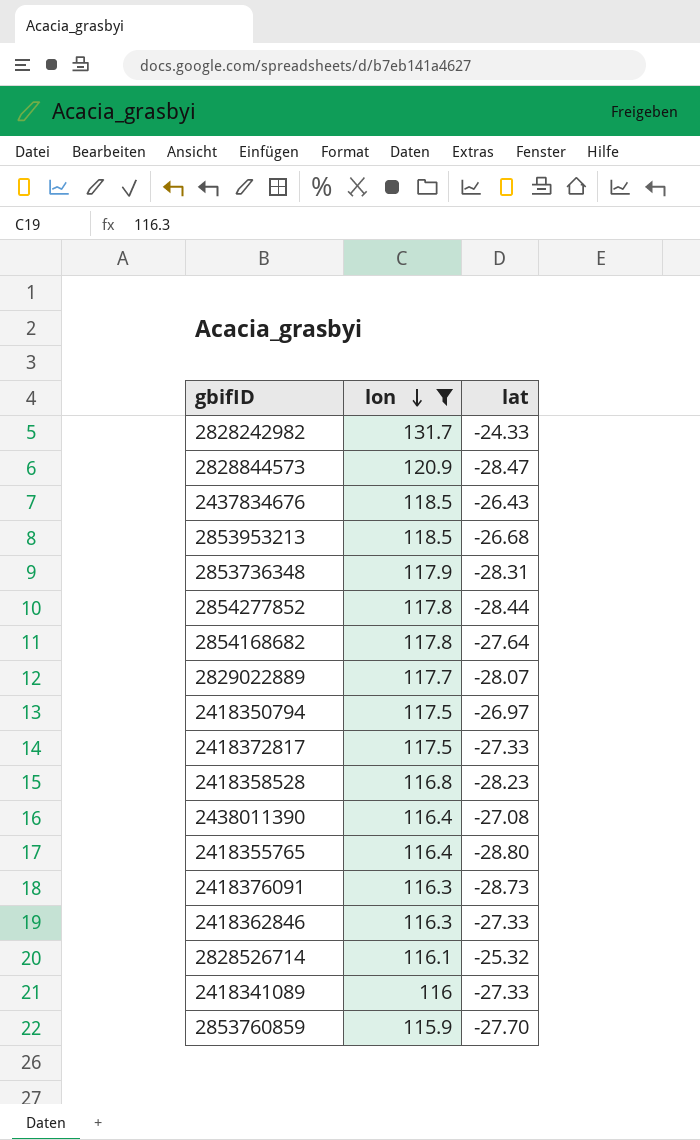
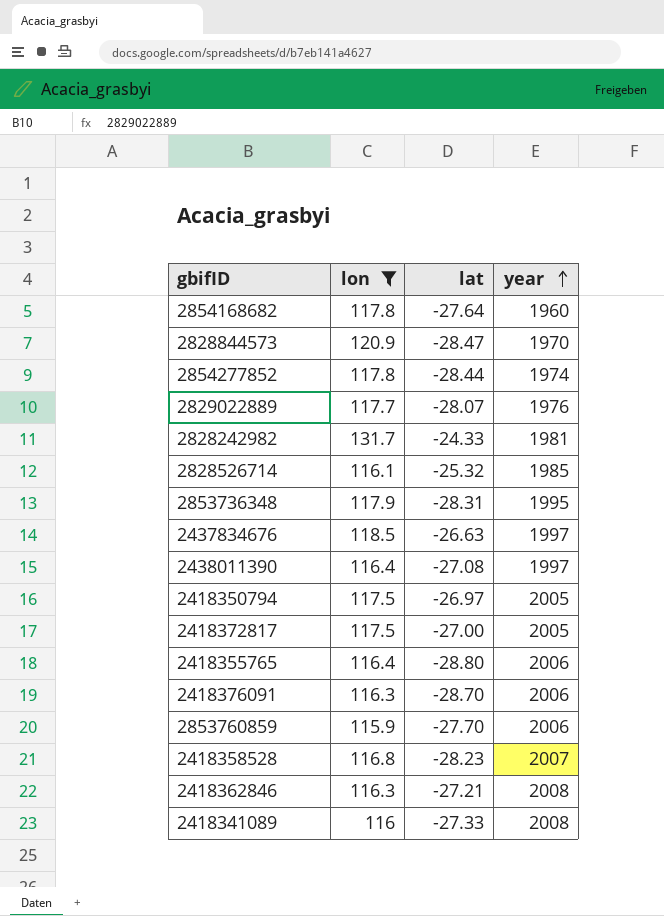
row order: lon descending -> year ascending
column year | position: none -> 4
row 2853953213: 118.5 | -26.68 -> none
2437834676 | lat: -26.43 -> -26.63
2418372817 | lat: -27.33 -> -27.00
2418376091 | lat: -28.73 -> -28.70
2418362846 | lat: -27.33 -> -27.21

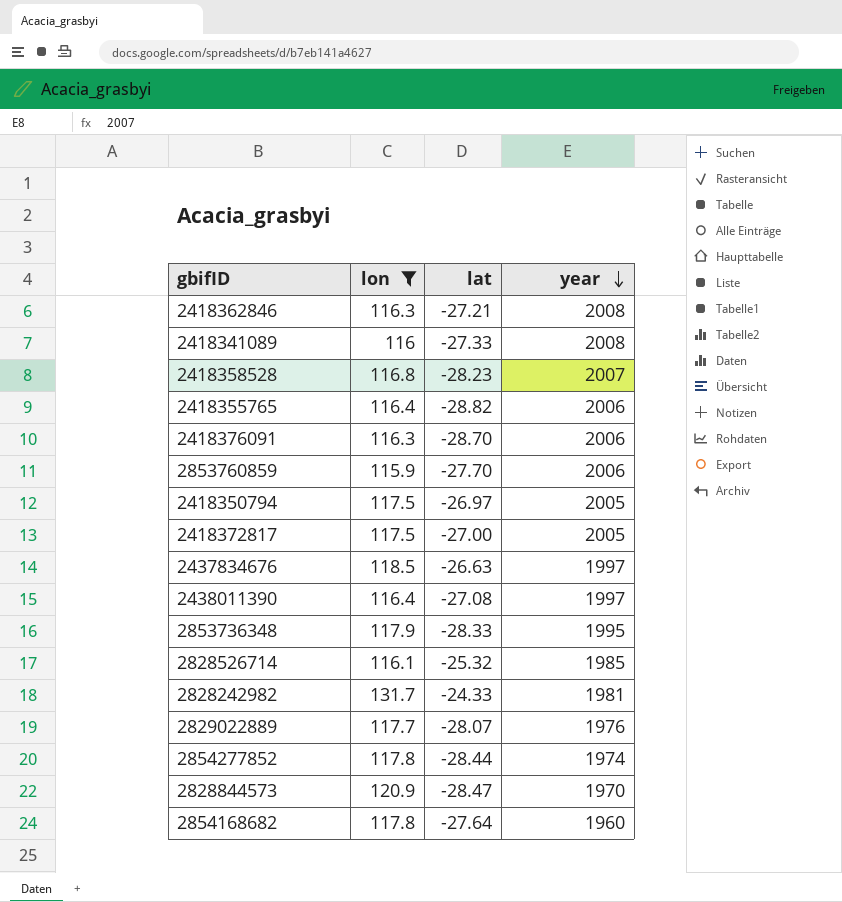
row order: year ascending -> year descending
2418355765 | lat: -28.80 -> -28.82
2853736348 | lat: -28.31 -> -28.33

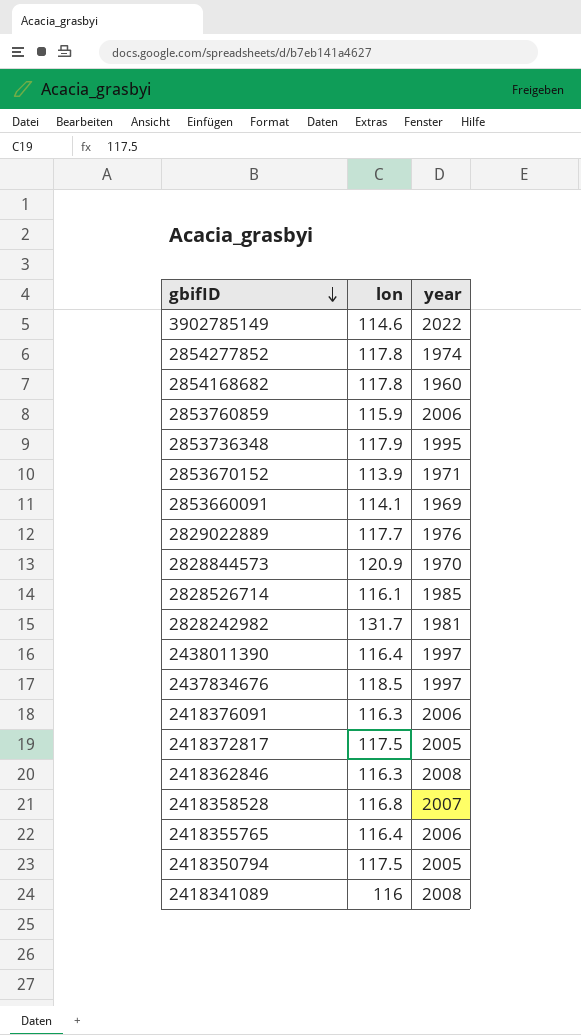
filter: lon >= 115.9 -> none
row order: year descending -> gbifID descending
column lat | position: 3 -> none

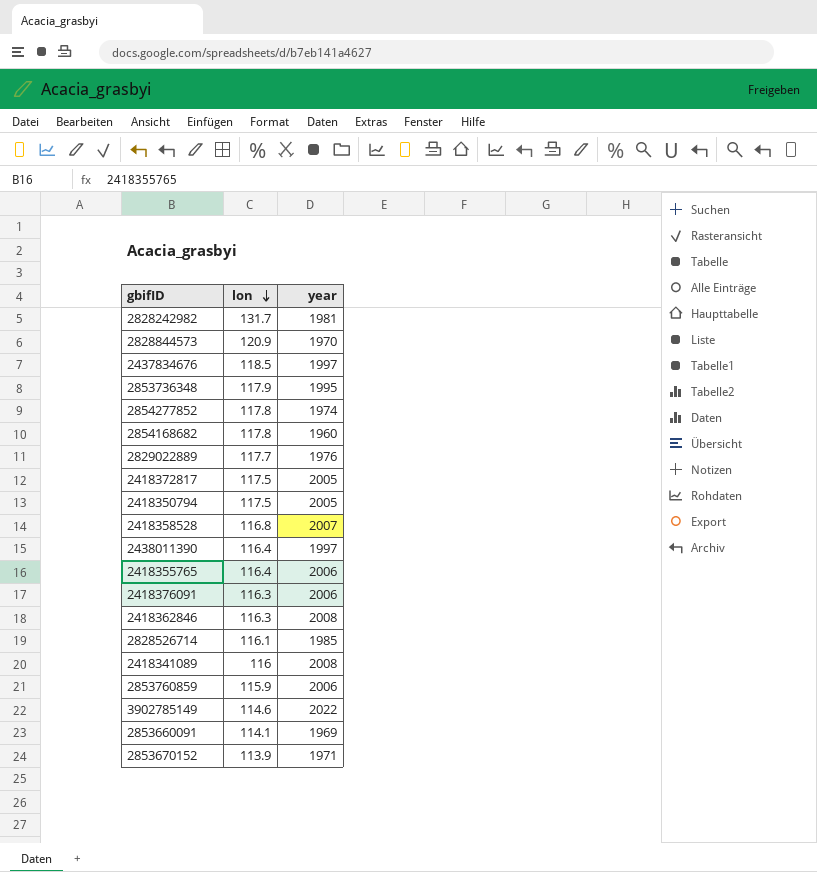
row order: gbifID descending -> lon descending

